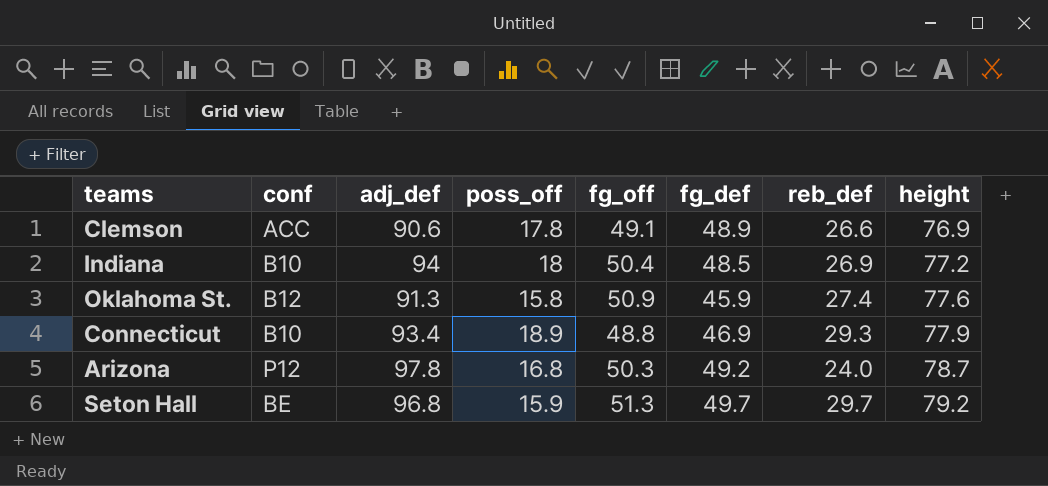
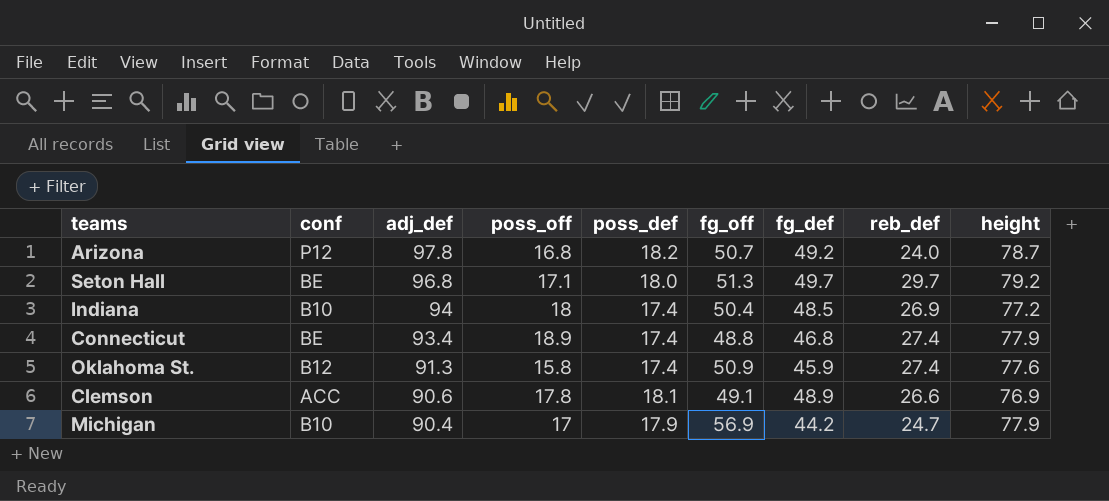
row order: height ascending -> adj_def descending
column poss_def | position: none -> 5
Arizona | fg_off: 50.3 -> 50.7
Seton Hall | poss_off: 15.9 -> 17.1
Connecticut | conf: B10 -> BE
Connecticut | fg_def: 46.9 -> 46.8
Connecticut | reb_def: 29.3 -> 27.4
row Michigan: none -> B10 | 90.4 | 17 | 17.9 | 56.9 | 44.2 | 24.7 | 77.9

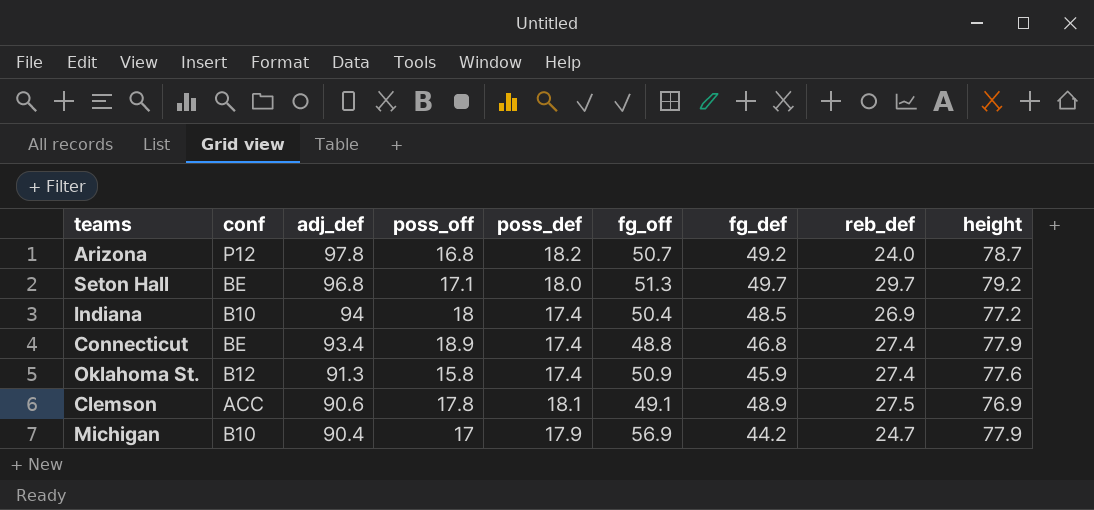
Clemson | reb_def: 26.6 -> 27.5

